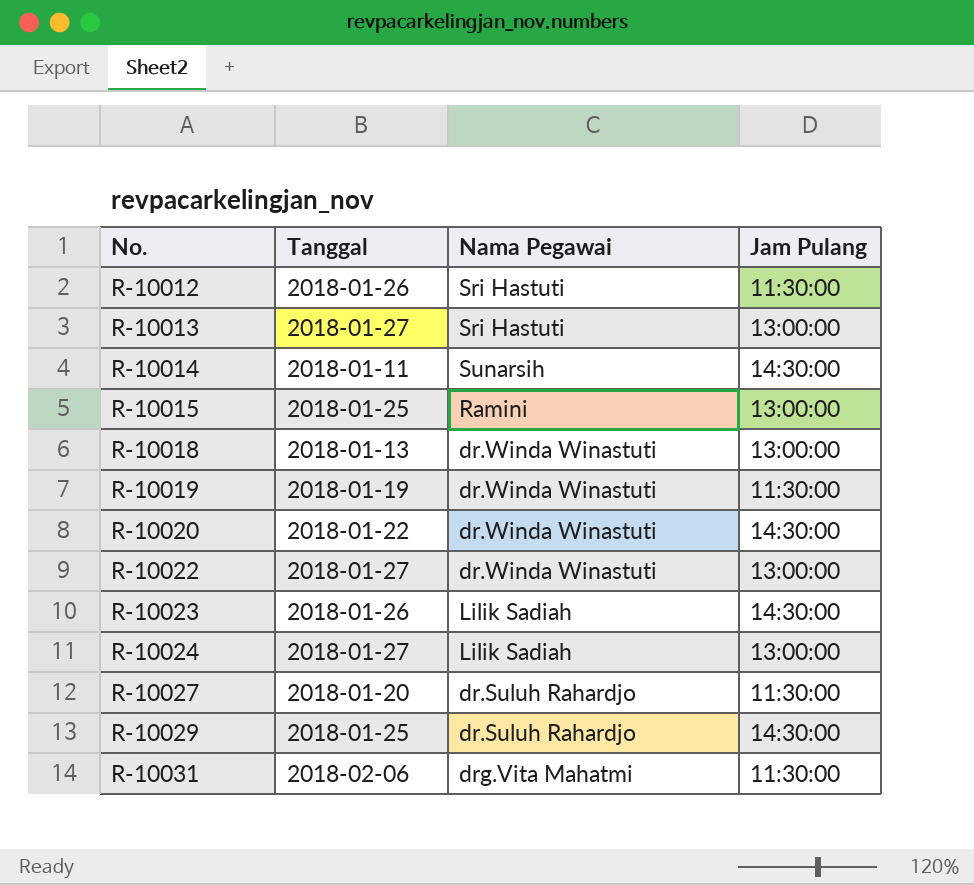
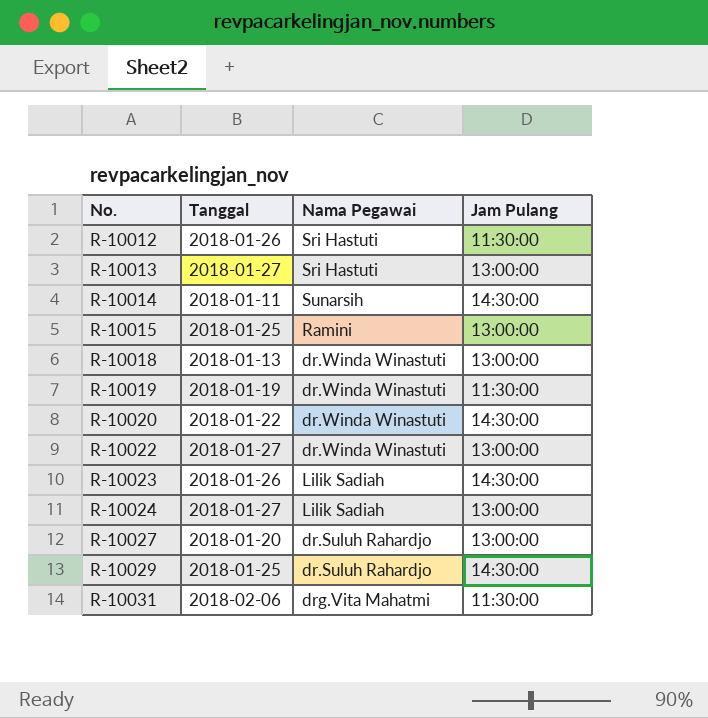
R-10027 | Jam Pulang: 11:30:00 -> 13:00:00

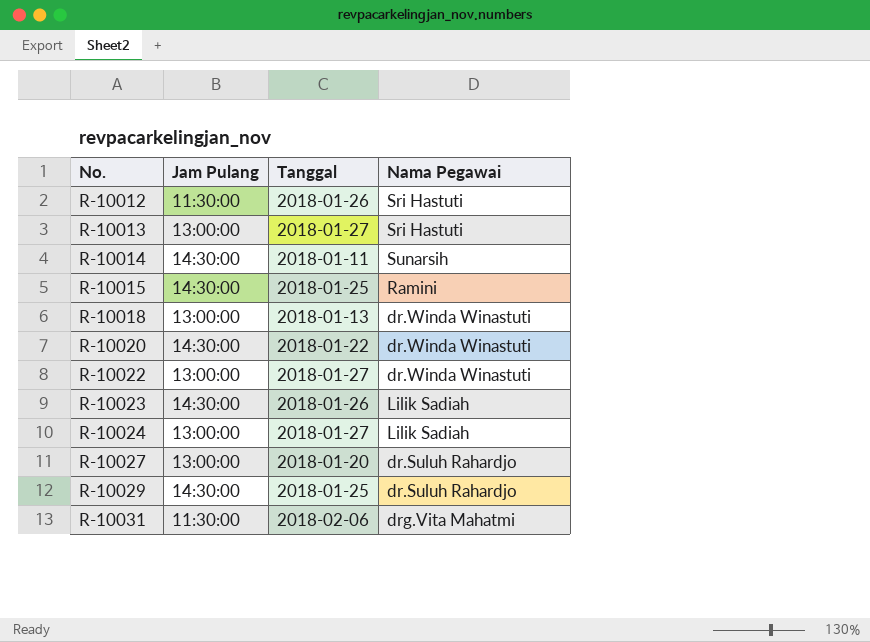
column Jam Pulang | position: 4 -> 2
row R-10019: 2018-01-19 | dr.Winda Winastuti | 11:30:00 -> none
R-10015 | Jam Pulang: 13:00:00 -> 14:30:00

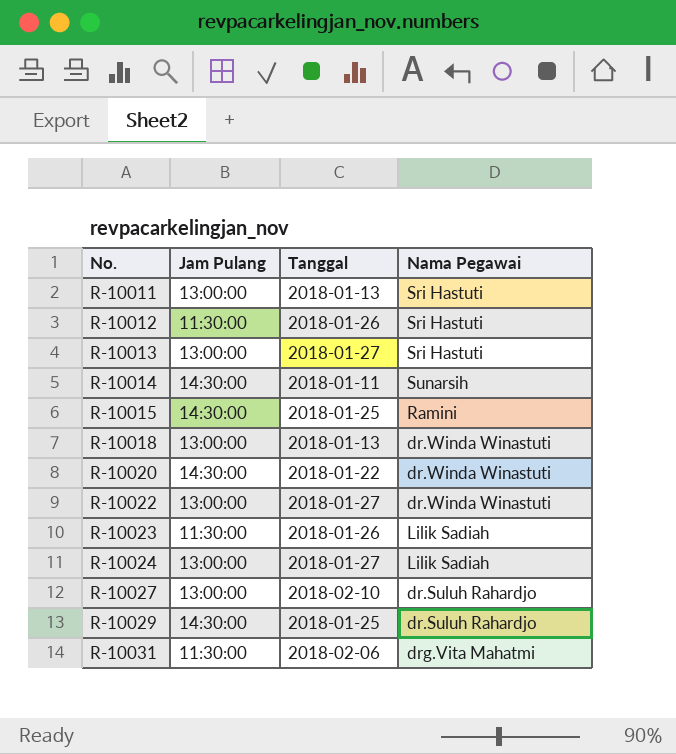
row R-10011: none -> 13:00:00 | 2018-01-13 | Sri Hastuti
R-10023 | Jam Pulang: 14:30:00 -> 11:30:00
R-10027 | Tanggal: 2018-01-20 -> 2018-02-10

